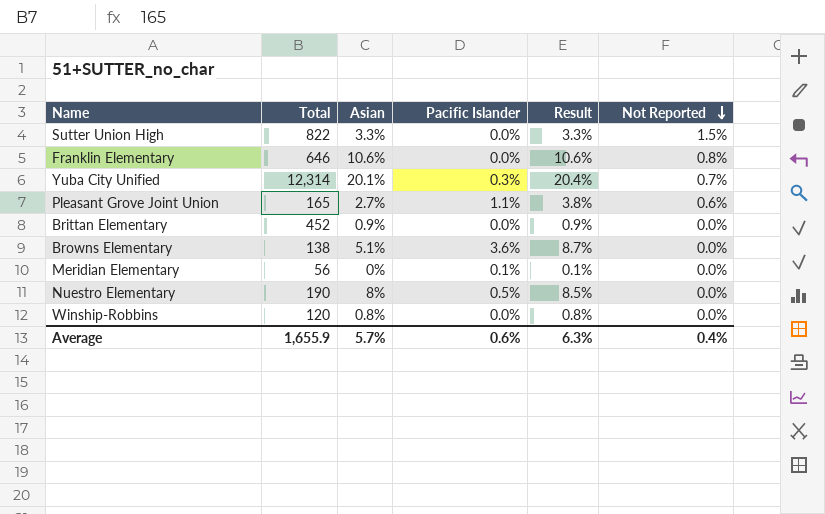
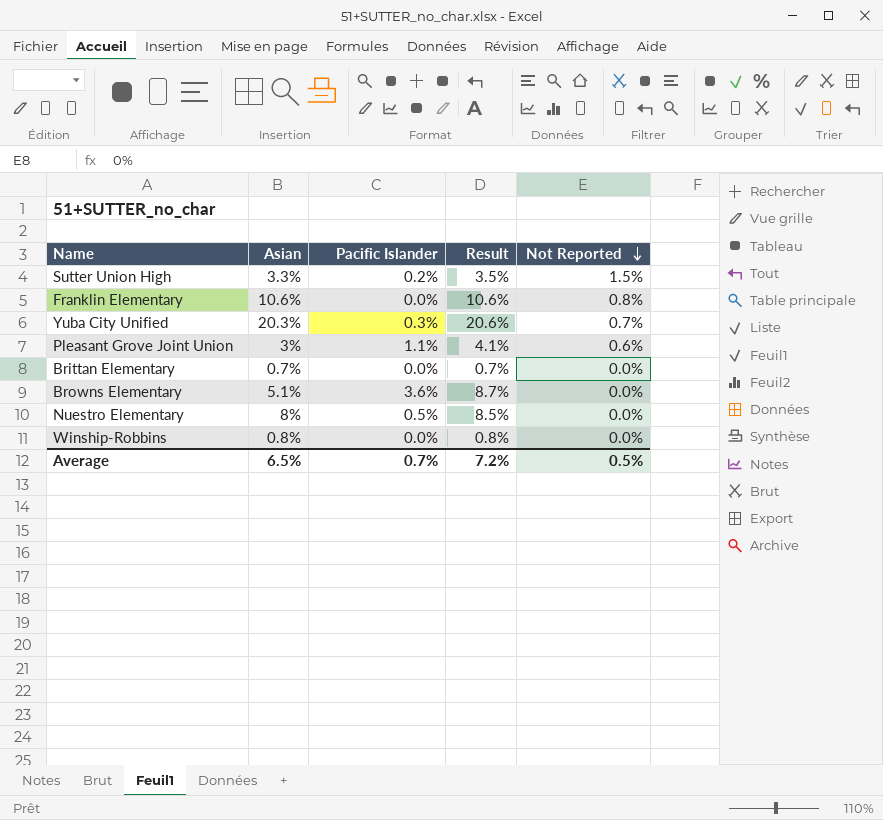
column Total | position: 2 -> none
row Meridian Elementary: 56 | 0% | 0.1% | 0.1% | 0.0% -> none
Sutter Union High | Pacific Islander: 0.0% -> 0.2%
Sutter Union High | Result: 3.3% -> 3.5%
Yuba City Unified | Asian: 20.1% -> 20.3%
Yuba City Unified | Result: 20.4% -> 20.6%
Pleasant Grove Joint Union | Asian: 2.7% -> 3%
Pleasant Grove Joint Union | Result: 3.8% -> 4.1%
Brittan Elementary | Asian: 0.9% -> 0.7%
Brittan Elementary | Result: 0.9% -> 0.7%
Average | Asian: 5.7% -> 6.5%
Average | Pacific Islander: 0.6% -> 0.7%
Average | Result: 6.3% -> 7.2%
Average | Not Reported: 0.4% -> 0.5%

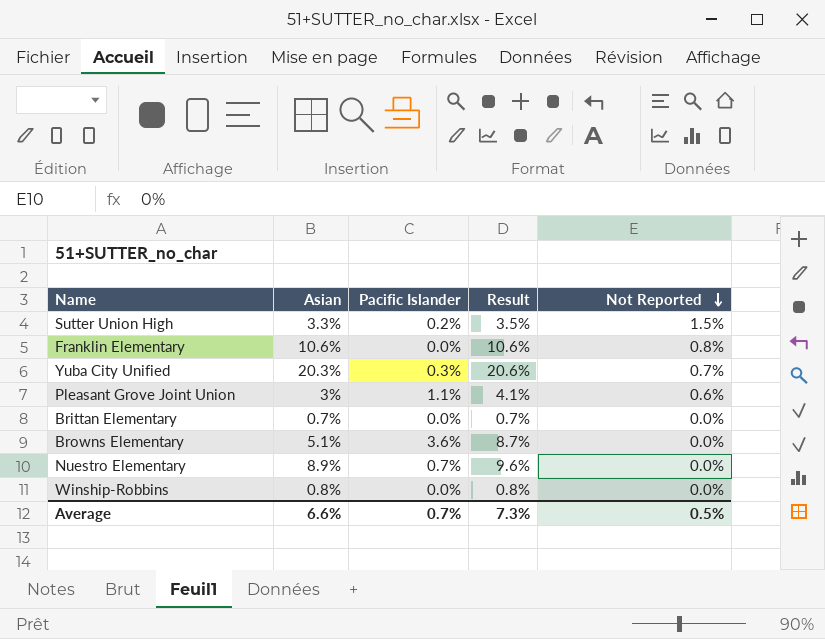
Nuestro Elementary | Asian: 8% -> 8.9%
Nuestro Elementary | Pacific Islander: 0.5% -> 0.7%
Nuestro Elementary | Result: 8.5% -> 9.6%
Average | Asian: 6.5% -> 6.6%
Average | Result: 7.2% -> 7.3%

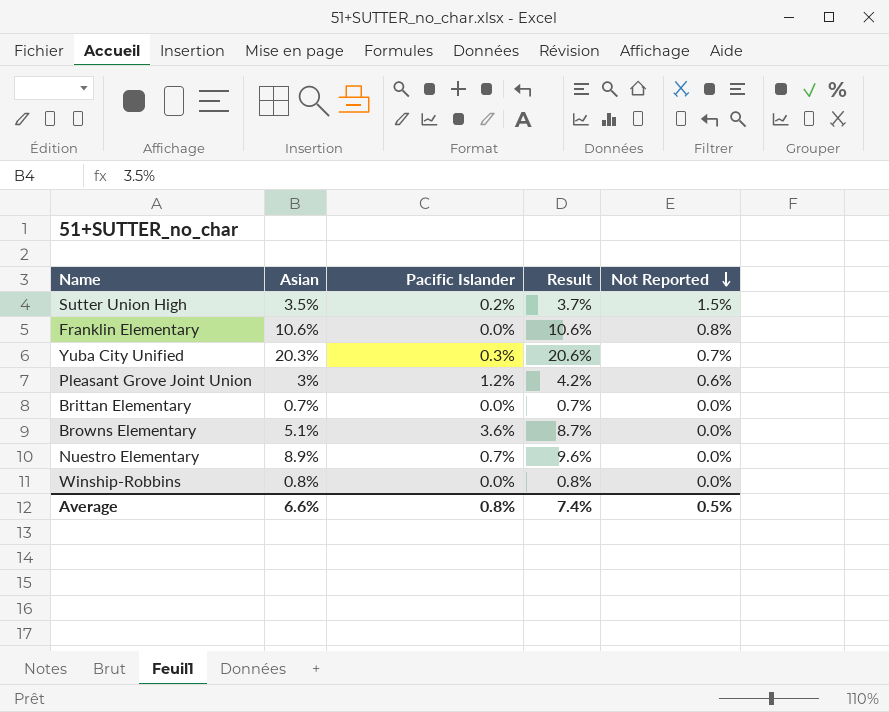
Sutter Union High | Asian: 3.3% -> 3.5%
Sutter Union High | Result: 3.5% -> 3.7%
Pleasant Grove Joint Union | Pacific Islander: 1.1% -> 1.2%
Pleasant Grove Joint Union | Result: 4.1% -> 4.2%
Average | Pacific Islander: 0.7% -> 0.8%
Average | Result: 7.3% -> 7.4%

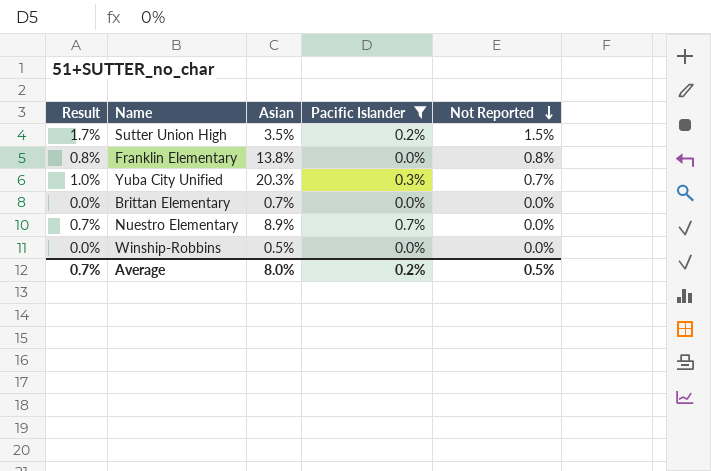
filter: none -> Pacific Islander <= 0.7%
column Result | formula: [Asian] + [Pacific Islander] -> [Pacific Islander] + [Not Reported]
column Result | position: 4 -> 1
Franklin Elementary | Asian: 10.6% -> 13.8%
Winship-Robbins | Asian: 0.8% -> 0.5%
Average | Result: 7.4% -> 0.7%
Average | Asian: 6.6% -> 8.0%
Average | Pacific Islander: 0.8% -> 0.2%

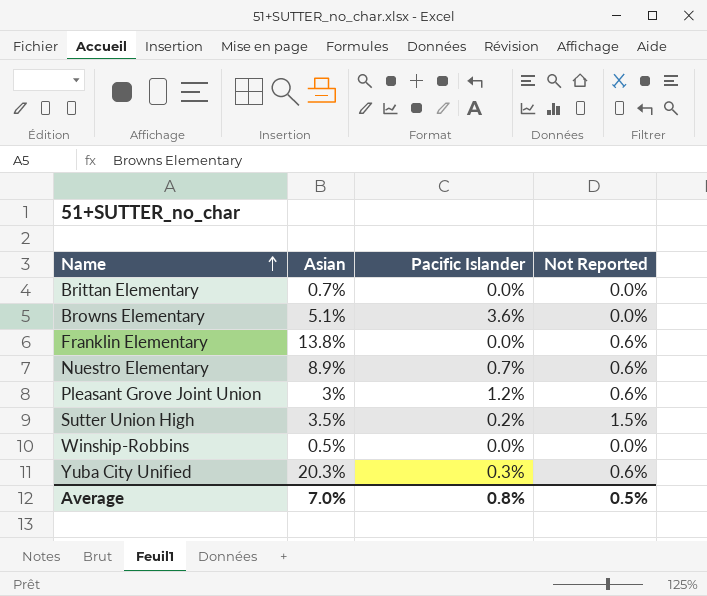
filter: Pacific Islander <= 0.7% -> none
row order: Not Reported descending -> Name ascending
column Result | formula: [Pacific Islander] + [Not Reported] -> none
Franklin Elementary | Not Reported: 0.8% -> 0.6%
Nuestro Elementary | Not Reported: 0.0% -> 0.6%
Yuba City Unified | Not Reported: 0.7% -> 0.6%
Average | Asian: 8.0% -> 7.0%
Average | Pacific Islander: 0.2% -> 0.8%

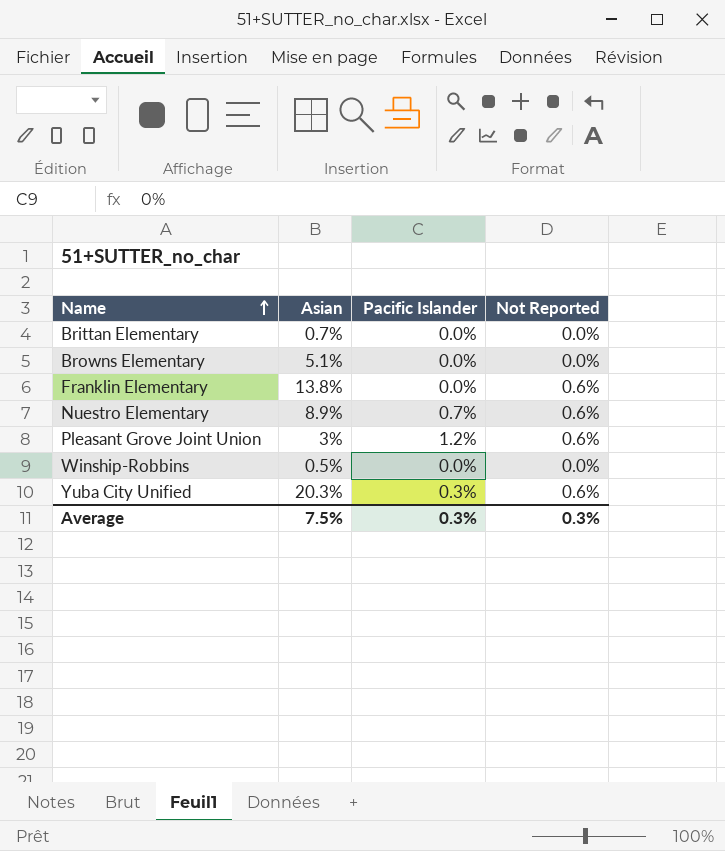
row Sutter Union High: 3.5% | 0.2% | 1.5% -> none
Browns Elementary | Pacific Islander: 3.6% -> 0.0%
Average | Asian: 7.0% -> 7.5%
Average | Pacific Islander: 0.8% -> 0.3%
Average | Not Reported: 0.5% -> 0.3%

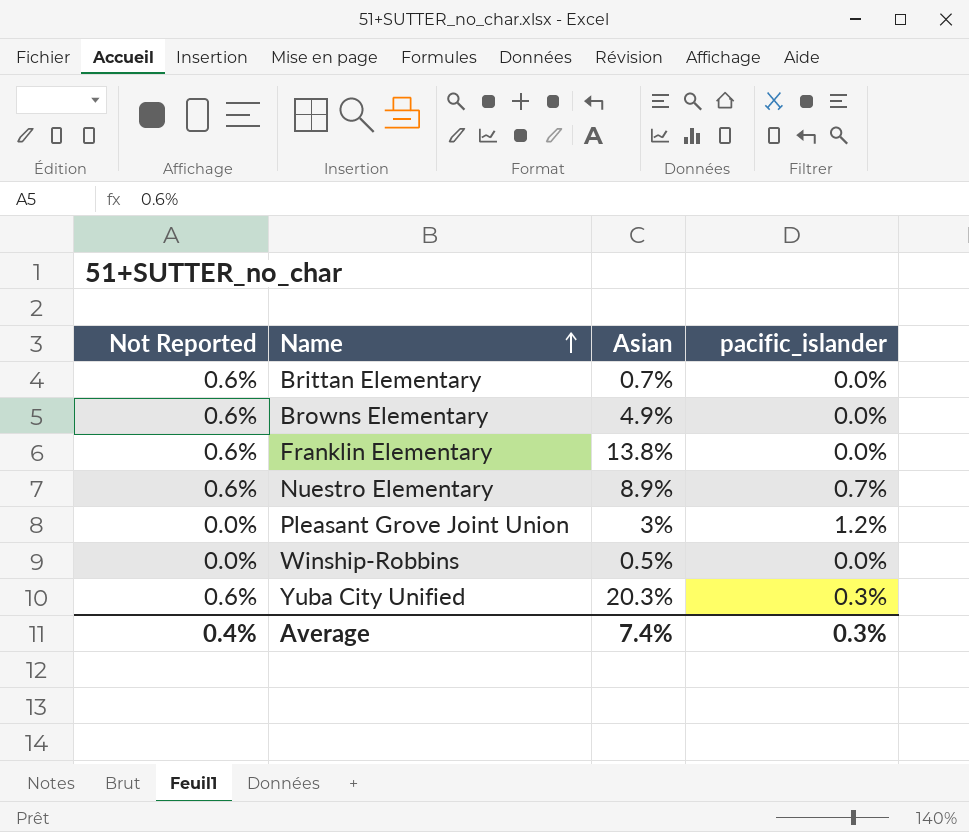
column Not Reported | position: 4 -> 1
column name: Pacific Islander -> pacific_islander
Brittan Elementary | Not Reported: 0.0% -> 0.6%
Browns Elementary | Not Reported: 0.0% -> 0.6%
Browns Elementary | Asian: 5.1% -> 4.9%
Pleasant Grove Joint Union | Not Reported: 0.6% -> 0.0%
Average | Not Reported: 0.3% -> 0.4%
Average | Asian: 7.5% -> 7.4%

